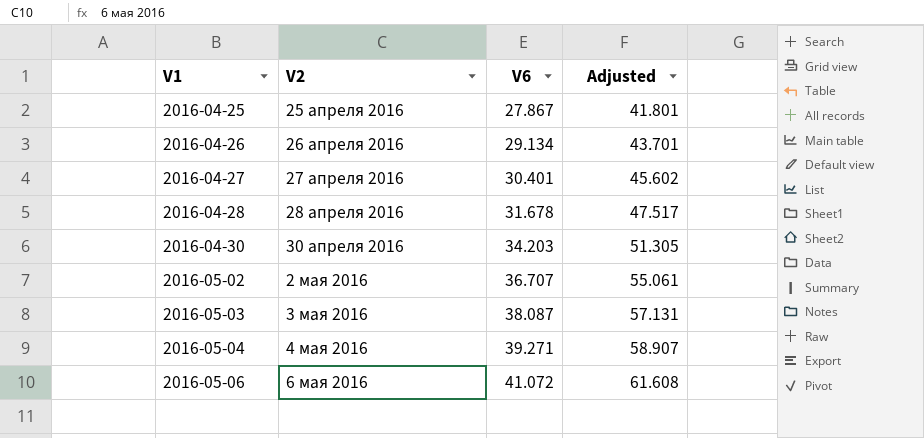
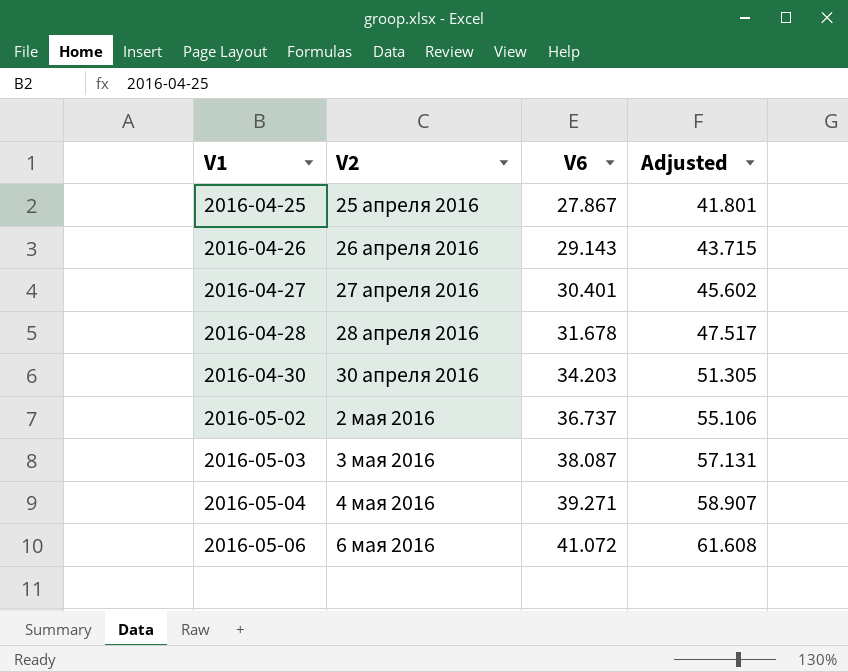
2016-04-26 | V6: 29.134 -> 29.143
2016-04-26 | Adjusted: 43.701 -> 43.715
2016-05-02 | V6: 36.707 -> 36.737
2016-05-02 | Adjusted: 55.061 -> 55.106

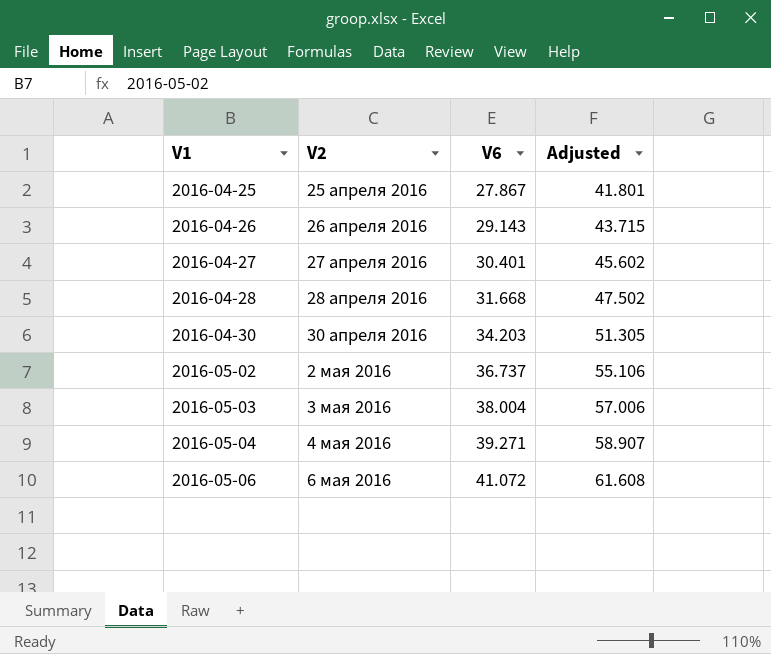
2016-04-28 | V6: 31.678 -> 31.668
2016-04-28 | Adjusted: 47.517 -> 47.502
2016-05-03 | V6: 38.087 -> 38.004
2016-05-03 | Adjusted: 57.131 -> 57.006

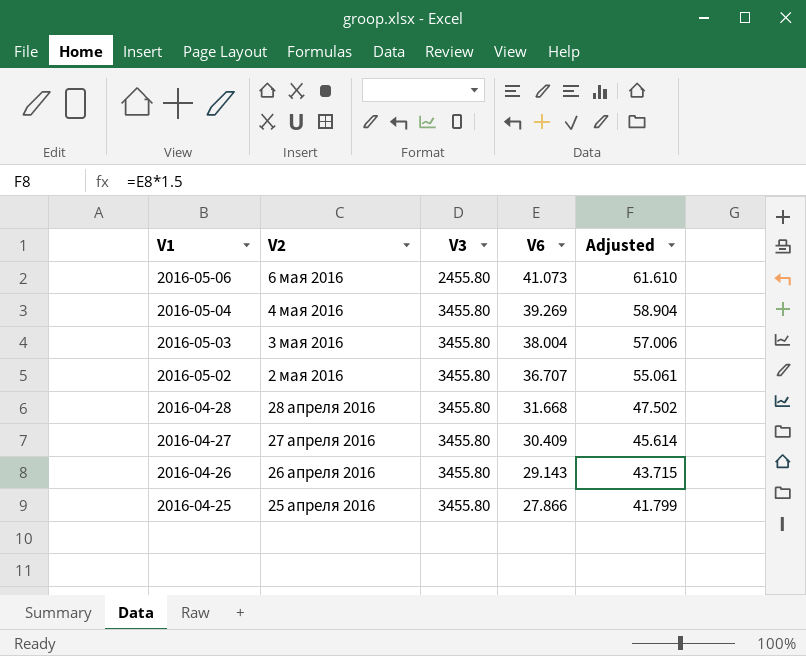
row order: V1 ascending -> V1 descending
column V3 | position: none -> 3
row 2016-04-30: 30 апреля 2016 | 34.203 | 51.305 -> none
2016-05-06 | V6: 41.072 -> 41.073
2016-05-06 | Adjusted: 61.608 -> 61.610
2016-05-04 | V6: 39.271 -> 39.269
2016-05-04 | Adjusted: 58.907 -> 58.904
2016-05-02 | V6: 36.737 -> 36.707
2016-05-02 | Adjusted: 55.106 -> 55.061
2016-04-27 | V6: 30.401 -> 30.409
2016-04-27 | Adjusted: 45.602 -> 45.614
2016-04-25 | V6: 27.867 -> 27.866
2016-04-25 | Adjusted: 41.801 -> 41.799

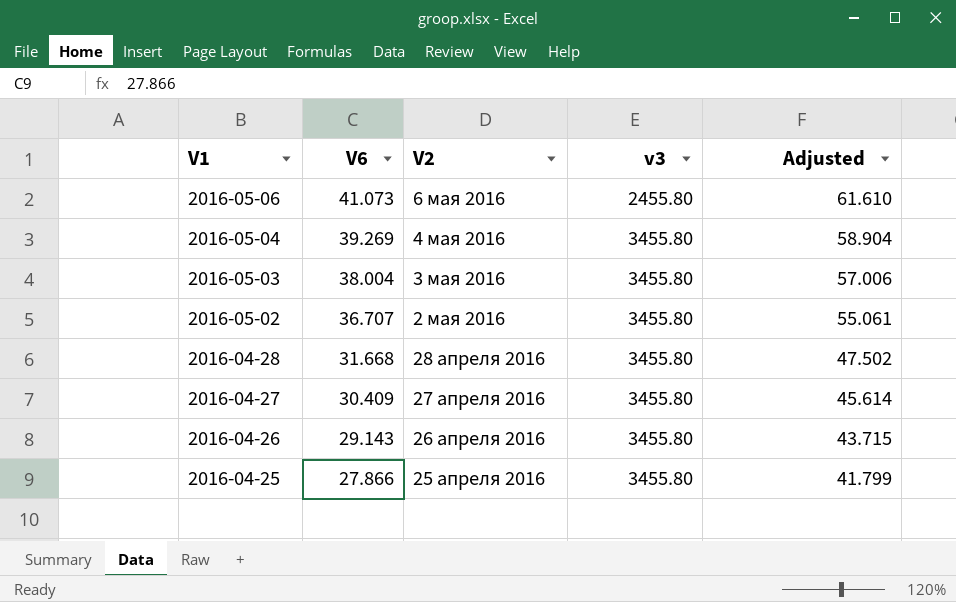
column V6 | position: 4 -> 2
column name: V3 -> v3

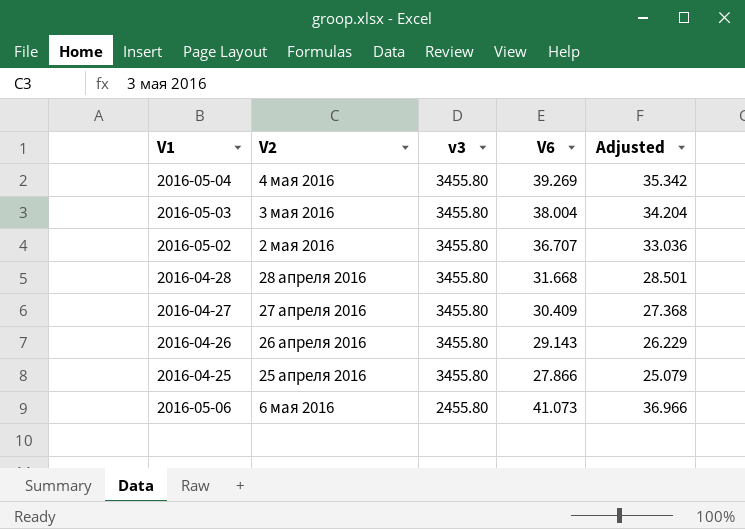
row order: V1 descending -> v3 descending
column V6 | position: 2 -> 4
column Adjusted | formula: [V6] * 1.5 -> [V6] * 0.9

